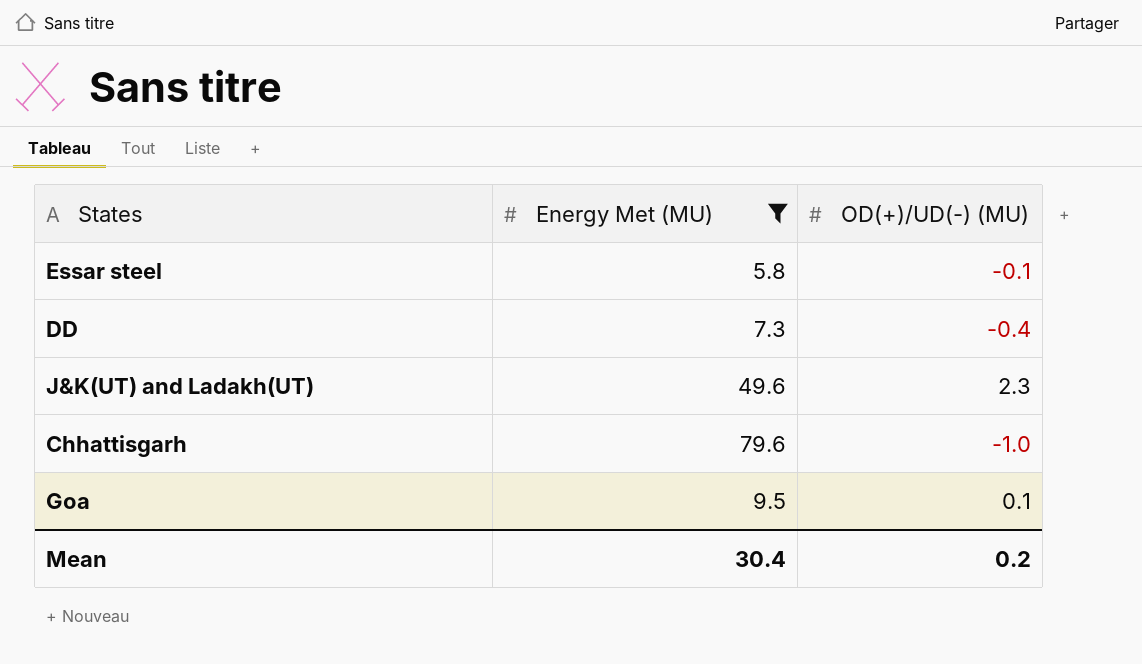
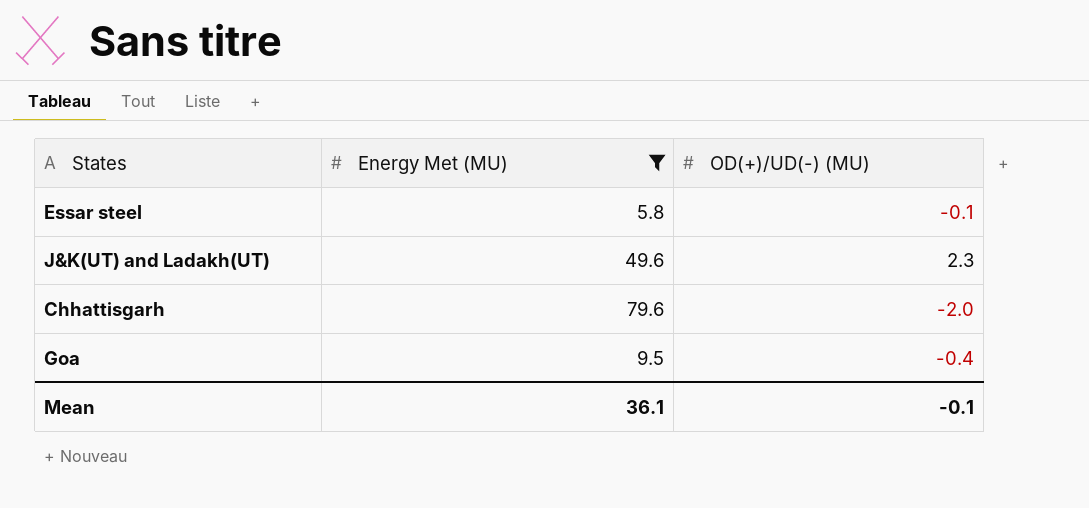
row DD: 7.3 | -0.4 -> none
Chhattisgarh | OD(+)/UD(-) (MU): -1.0 -> -2.0
Goa | OD(+)/UD(-) (MU): 0.1 -> -0.4
Mean | Energy Met (MU): 30.4 -> 36.1
Mean | OD(+)/UD(-) (MU): 0.2 -> -0.1

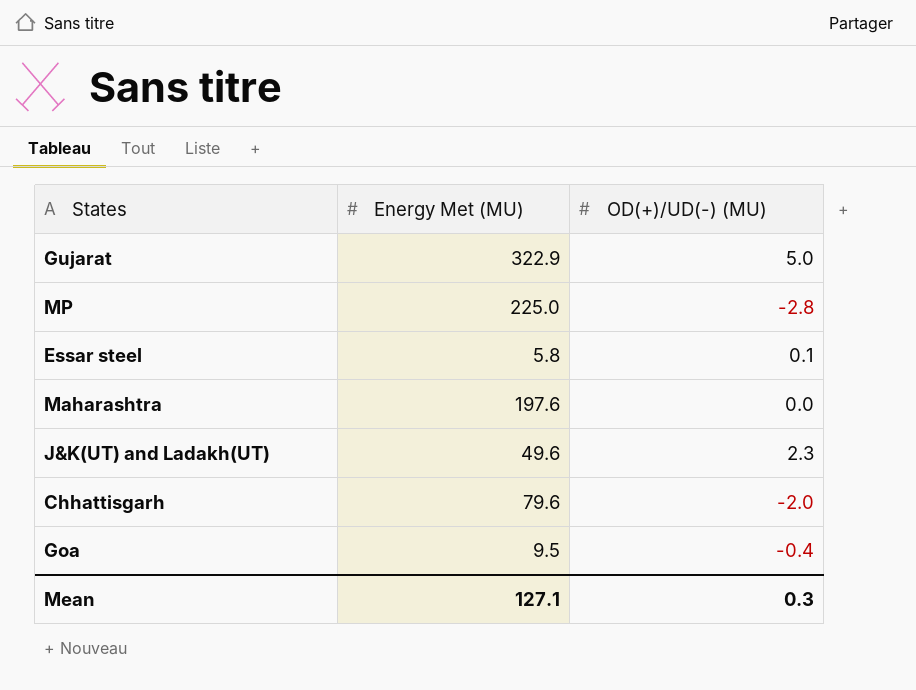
filter: Energy Met (MU) <= 79.6 -> none
Essar steel | OD(+)/UD(-) (MU): -0.1 -> 0.1
Mean | Energy Met (MU): 36.1 -> 127.1
Mean | OD(+)/UD(-) (MU): -0.1 -> 0.3

